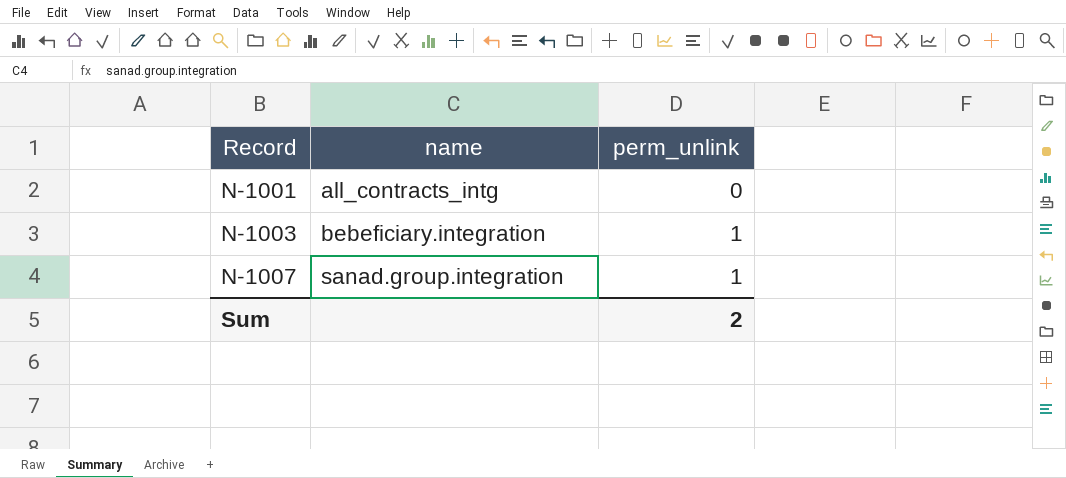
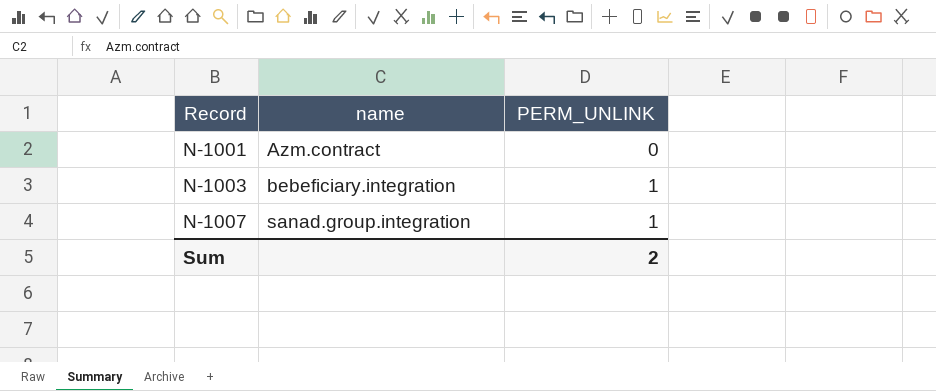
column name: perm_unlink -> PERM_UNLINK
N-1001 | name: all_contracts_intg -> Azm.contract

